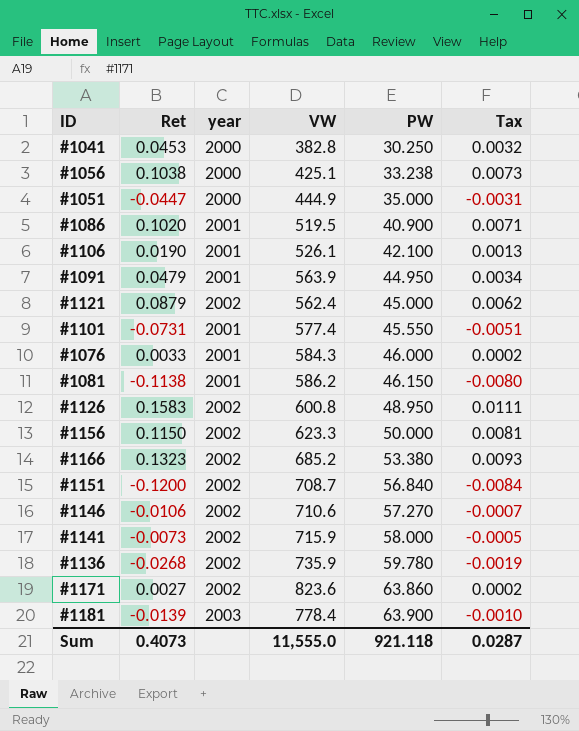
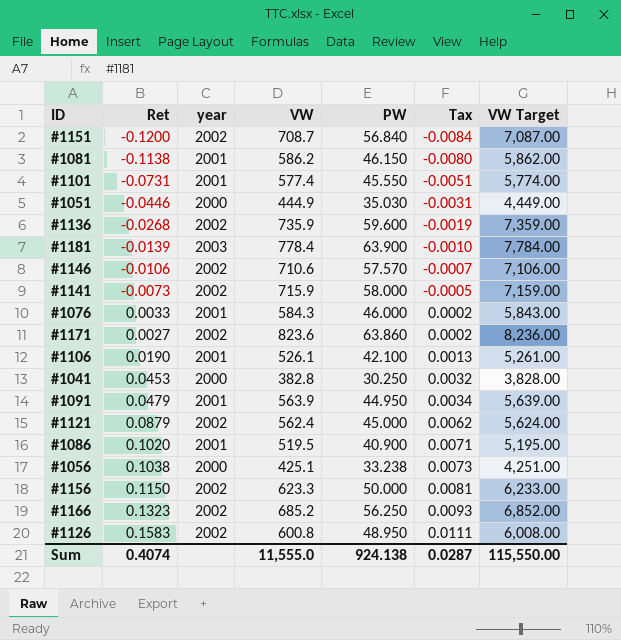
row order: PW ascending -> Tax ascending
column VW Target | formula: none -> [VW] * 10
#1051 | Ret: -0.0447 -> -0.0446
#1051 | PW: 35.000 -> 35.030
#1136 | PW: 59.780 -> 59.600
#1146 | PW: 57.270 -> 57.570
#1166 | PW: 53.380 -> 56.250
Sum | Ret: 0.4073 -> 0.4074
Sum | PW: 921.118 -> 924.138

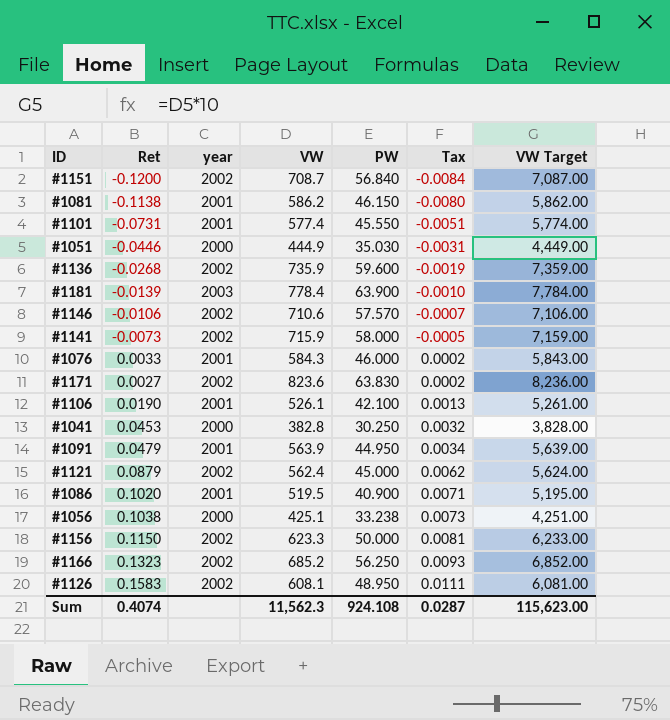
#1171 | PW: 63.860 -> 63.830
#1126 | VW: 600.8 -> 608.1
#1126 | VW Target: 6,008.00 -> 6,081.00
Sum | VW: 11,555.0 -> 11,562.3
Sum | PW: 924.138 -> 924.108
Sum | VW Target: 115,550.00 -> 115,623.00

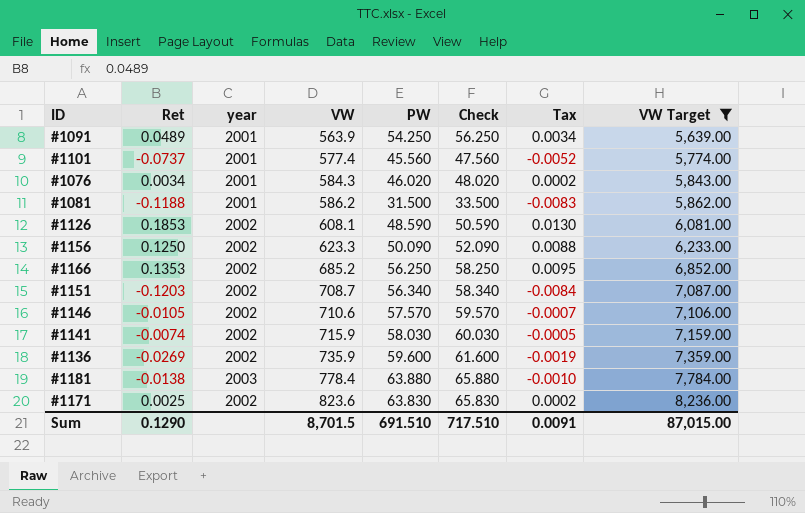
filter: none -> VW Target >= 5,639.00
row order: Tax ascending -> VW ascending
column Check | formula: none -> [PW] + 2
#1091 | Ret: 0.0479 -> 0.0489
#1091 | PW: 44.950 -> 54.250
#1101 | Ret: -0.0731 -> -0.0737
#1101 | PW: 45.550 -> 45.560
#1101 | Tax: -0.0051 -> -0.0052
#1076 | Ret: 0.0033 -> 0.0034
#1076 | PW: 46.000 -> 46.020
#1081 | Ret: -0.1138 -> -0.1188
#1081 | PW: 46.150 -> 31.500
#1081 | Tax: -0.0080 -> -0.0083
#1126 | Ret: 0.1583 -> 0.1853
#1126 | PW: 48.950 -> 48.590
#1126 | Tax: 0.0111 -> 0.0130
#1156 | Ret: 0.1150 -> 0.1250
#1156 | PW: 50.000 -> 50.090
#1156 | Tax: 0.0081 -> 0.0088
#1166 | Ret: 0.1323 -> 0.1353
#1166 | Tax: 0.0093 -> 0.0095
#1151 | Ret: -0.1200 -> -0.1203
#1151 | PW: 56.840 -> 56.340
#1146 | Ret: -0.0106 -> -0.0105
#1141 | Ret: -0.0073 -> -0.0074
#1141 | PW: 58.000 -> 58.030
#1136 | Ret: -0.0268 -> -0.0269
#1181 | Ret: -0.0139 -> -0.0138
#1181 | PW: 63.900 -> 63.880
#1171 | Ret: 0.0027 -> 0.0025
Sum | Ret: 0.4074 -> 0.1290
Sum | VW: 11,562.3 -> 8,701.5
Sum | PW: 924.108 -> 691.510
Sum | Tax: 0.0287 -> 0.0091
Sum | VW Target: 115,623.00 -> 87,015.00

